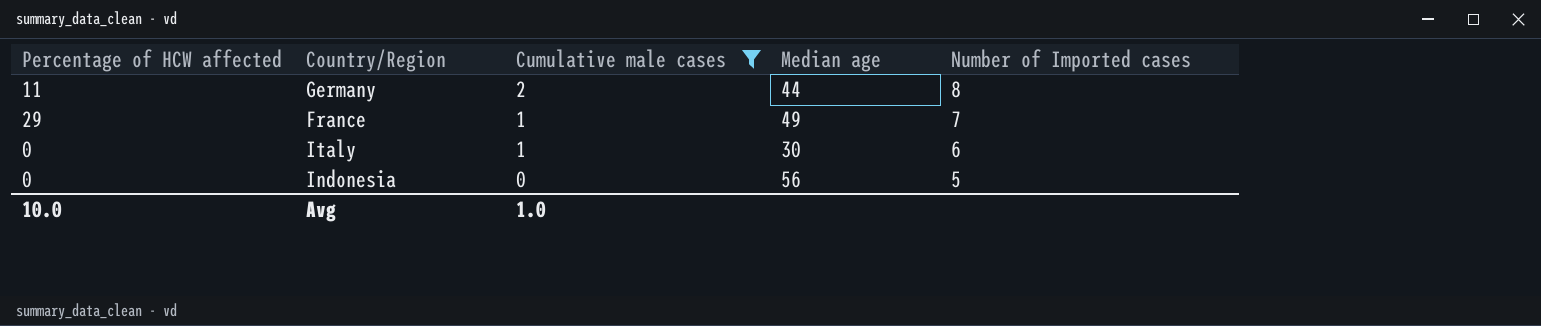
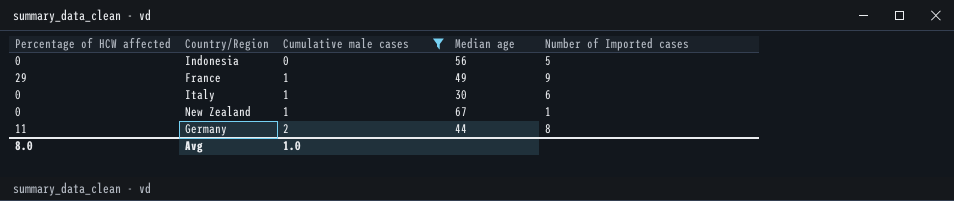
row order: Cumulative male cases descending -> Cumulative male cases ascending
France | Number of Imported cases: 7 -> 9
row New Zealand: none -> 0 | 1 | 67 | 1
Avg | Percentage of HCW affected: 10.0 -> 8.0

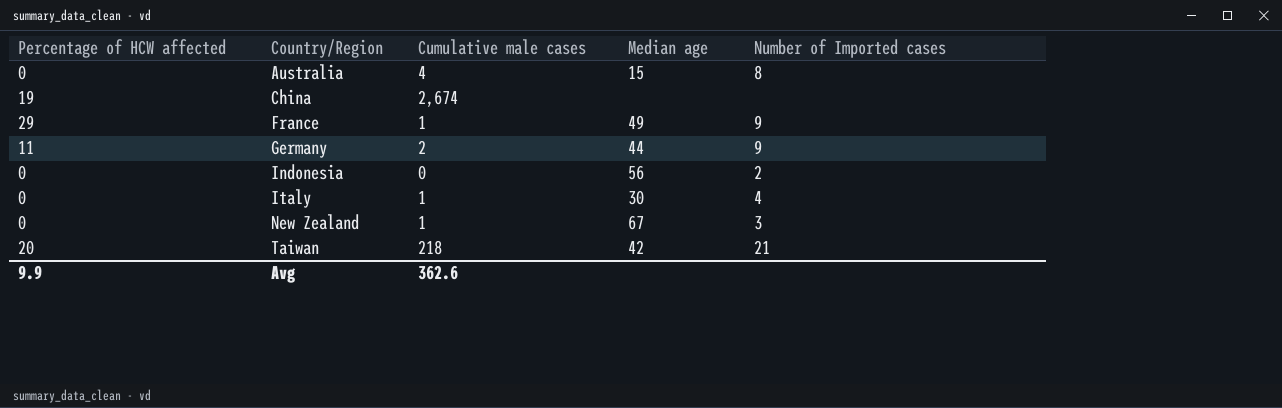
filter: Cumulative male cases <= 2 -> none
row order: Cumulative male cases ascending -> Country/Region ascending
Germany | Number of Imported cases: 8 -> 9
Indonesia | Number of Imported cases: 5 -> 2
Italy | Number of Imported cases: 6 -> 4
New Zealand | Number of Imported cases: 1 -> 3
Avg | Percentage of HCW affected: 8.0 -> 9.9
Avg | Cumulative male cases: 1.0 -> 362.6

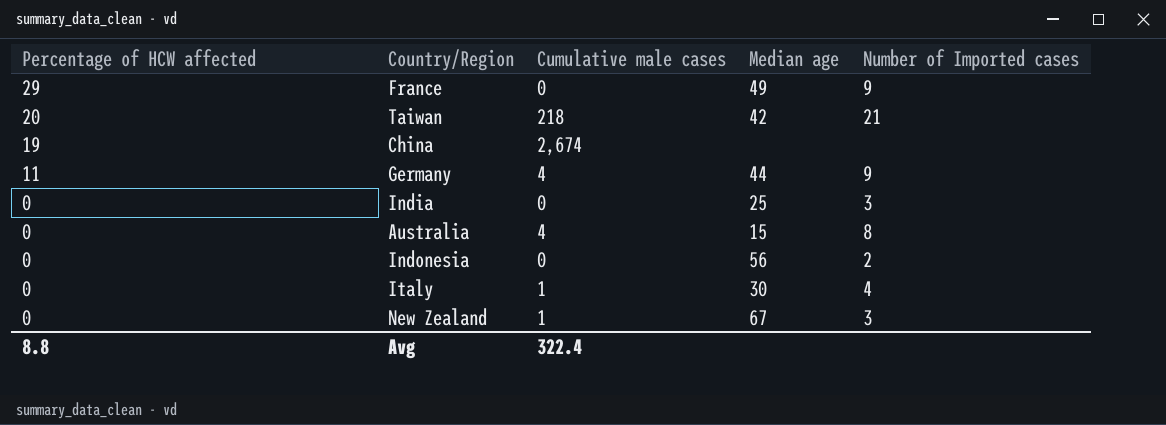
row order: Country/Region ascending -> Percentage of HCW affected descending
France | Cumulative male cases: 1 -> 0
Germany | Cumulative male cases: 2 -> 4
row India: none -> 0 | 0 | 25 | 3
Avg | Percentage of HCW affected: 9.9 -> 8.8
Avg | Cumulative male cases: 362.6 -> 322.4

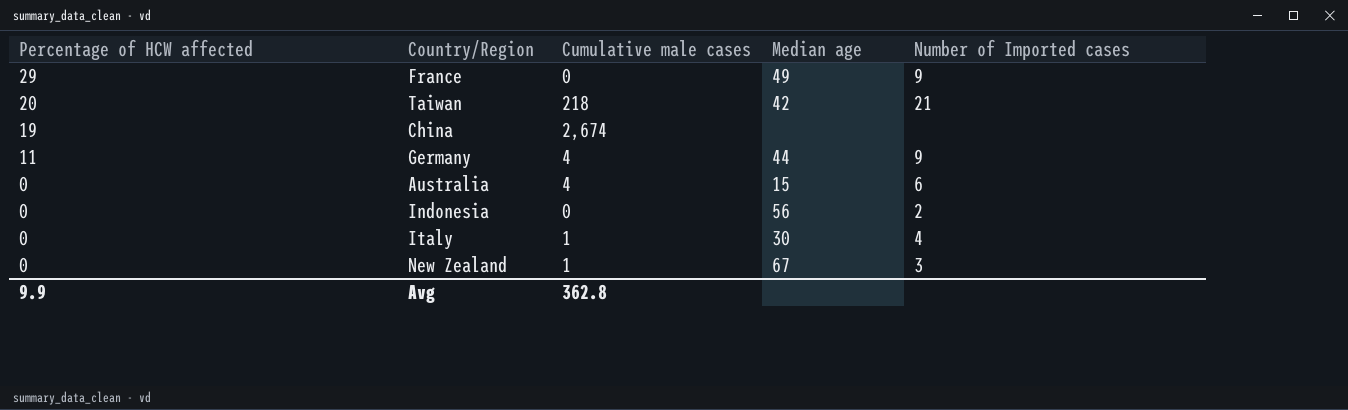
row India: 0 | 0 | 25 | 3 -> none
Australia | Number of Imported cases: 8 -> 6
Avg | Percentage of HCW affected: 8.8 -> 9.9
Avg | Cumulative male cases: 322.4 -> 362.8

